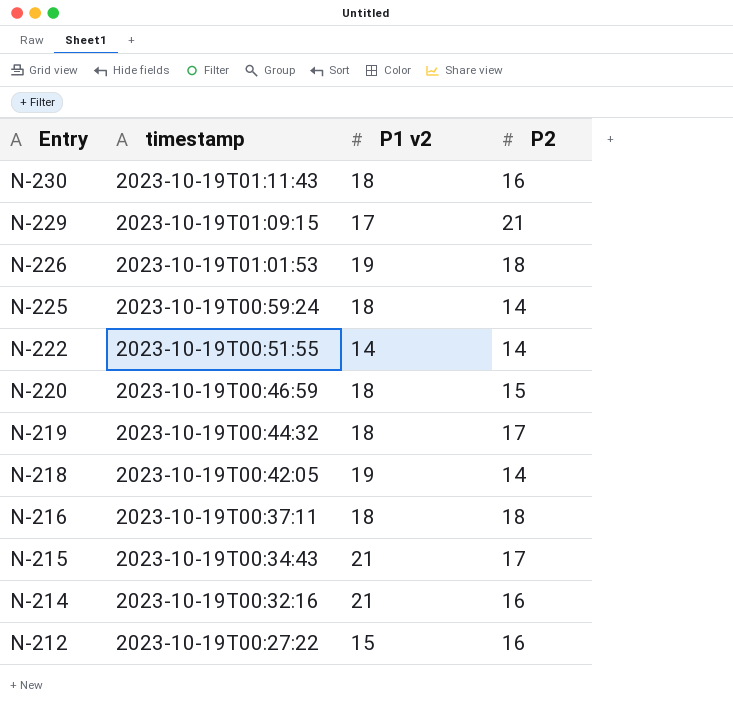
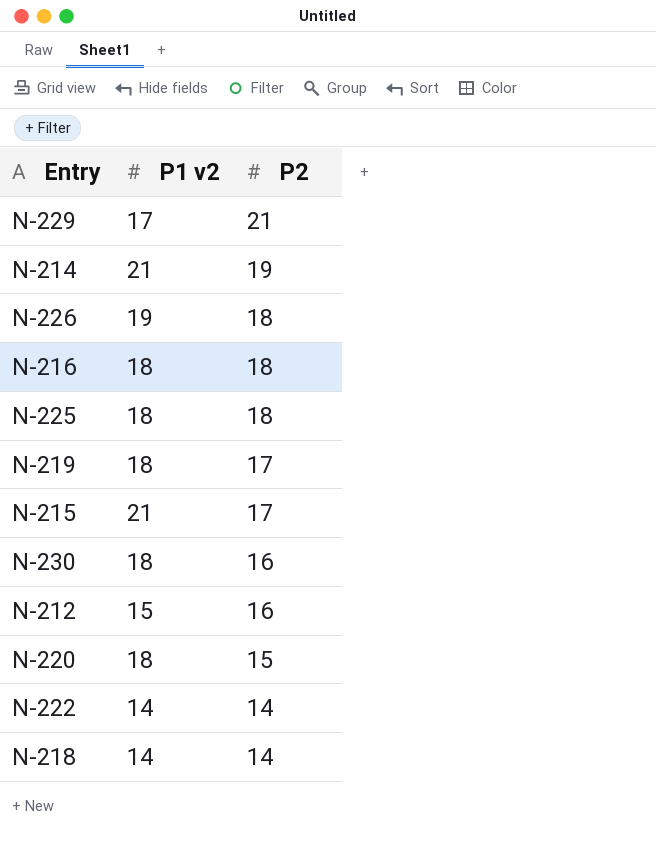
row order: Entry descending -> P2 descending
column timestamp | position: 2 -> none
N-214 | P2: 16 -> 19
N-225 | P2: 14 -> 18
N-218 | P1 v2: 19 -> 14

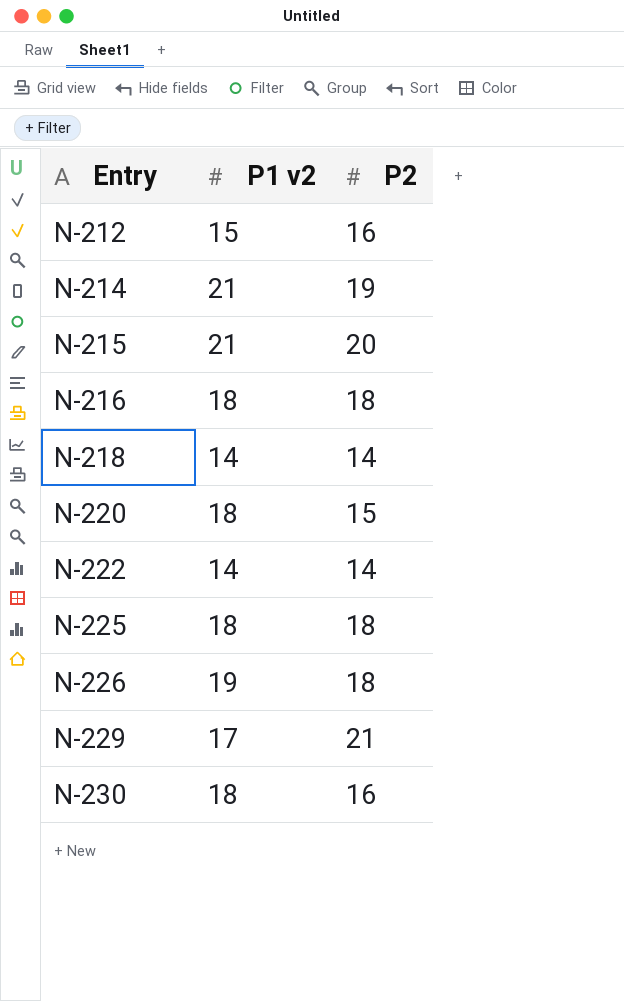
row order: P2 descending -> Entry ascending
row N-219: 18 | 17 -> none
N-215 | P2: 17 -> 20

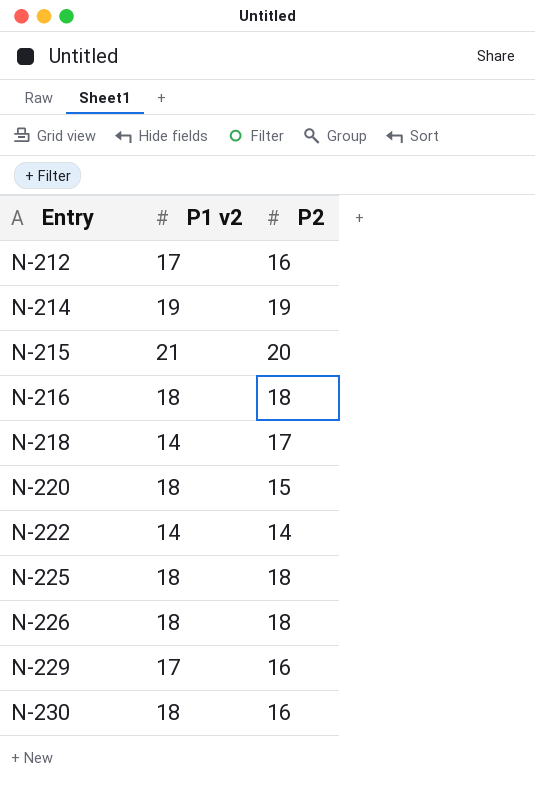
N-212 | P1 v2: 15 -> 17
N-214 | P1 v2: 21 -> 19
N-218 | P2: 14 -> 17
N-226 | P1 v2: 19 -> 18
N-229 | P2: 21 -> 16

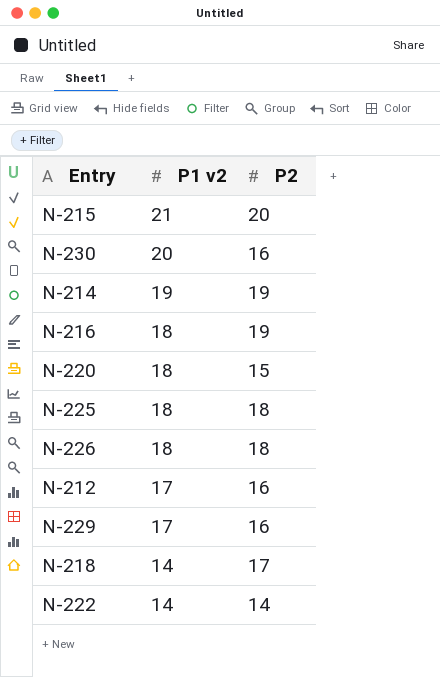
row order: Entry ascending -> P1 v2 descending
N-230 | P1 v2: 18 -> 20
N-216 | P2: 18 -> 19

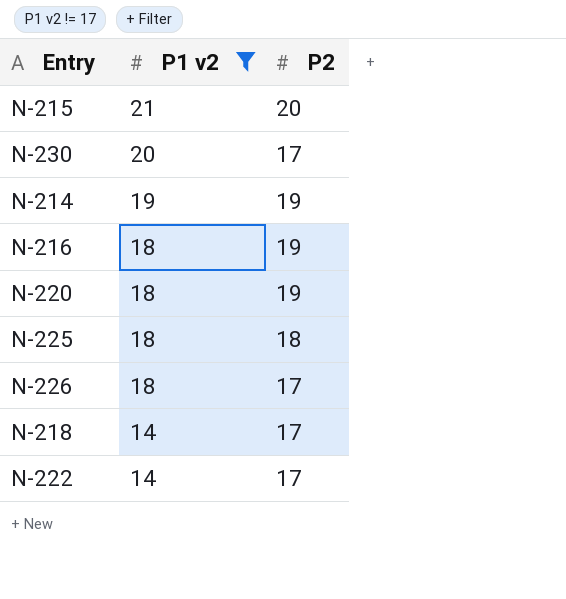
filter: none -> P1 v2 != 17
N-230 | P2: 16 -> 17
N-220 | P2: 15 -> 19
N-226 | P2: 18 -> 17
N-222 | P2: 14 -> 17

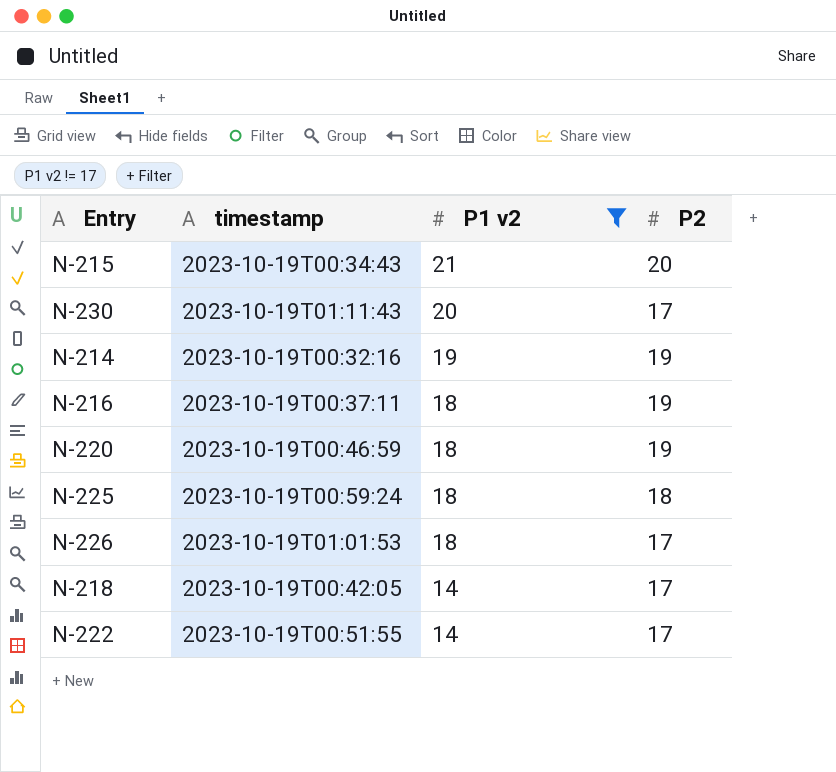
column timestamp | position: none -> 2

